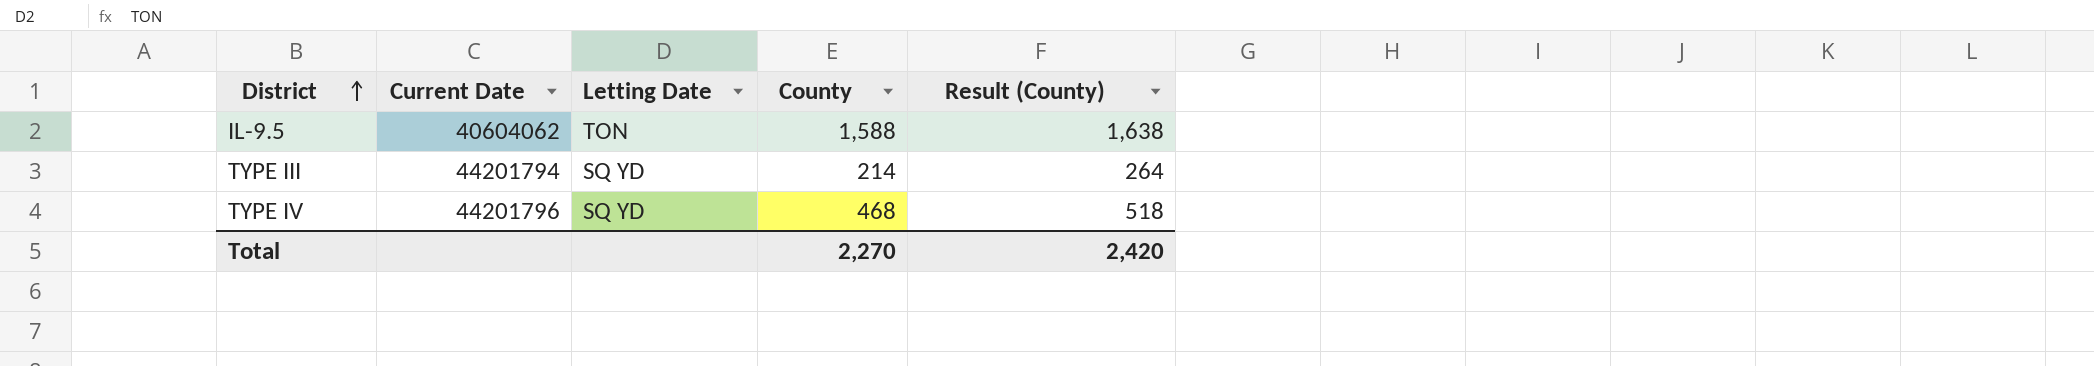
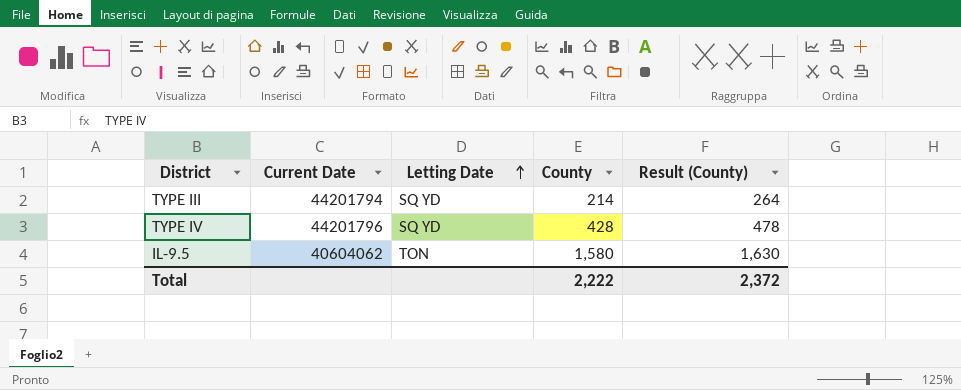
row order: District ascending -> Letting Date ascending
TYPE IV | County: 468 -> 428
TYPE IV | Result (County): 518 -> 478
IL-9.5 | County: 1,588 -> 1,580
IL-9.5 | Result (County): 1,638 -> 1,630
Total | County: 2,270 -> 2,222
Total | Result (County): 2,420 -> 2,372

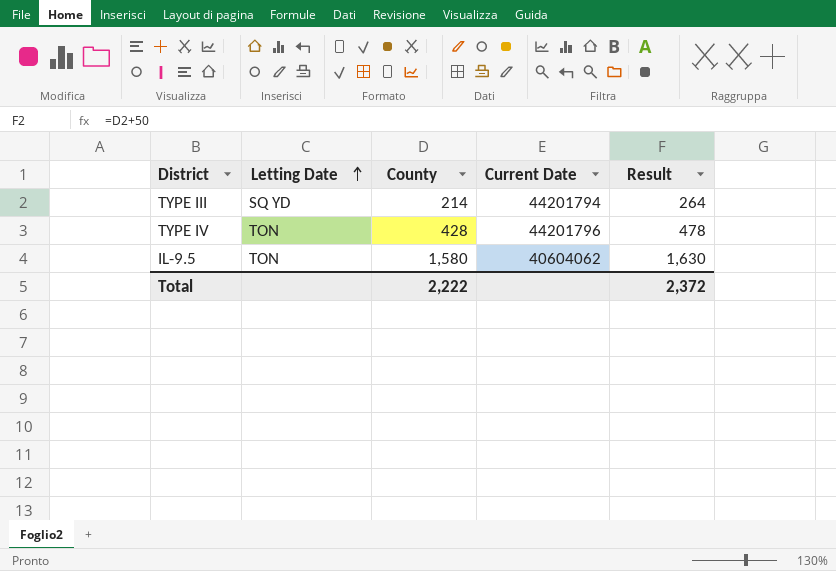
column Current Date | position: 2 -> 4
column name: Result (County) -> Result
TYPE IV | Letting Date: SQ YD -> TON

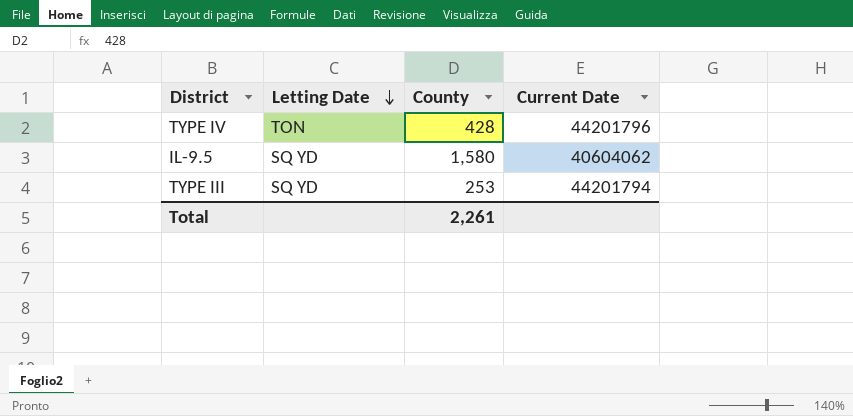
row order: Letting Date ascending -> Letting Date descending
column Result | formula: [County] + 50 -> none
IL-9.5 | Letting Date: TON -> SQ YD
TYPE III | County: 214 -> 253
Total | County: 2,222 -> 2,261

